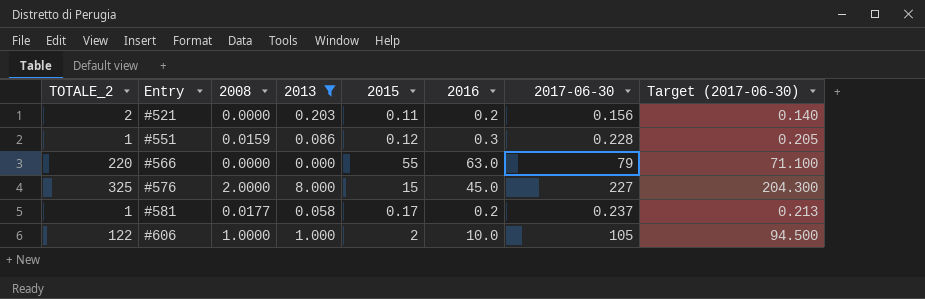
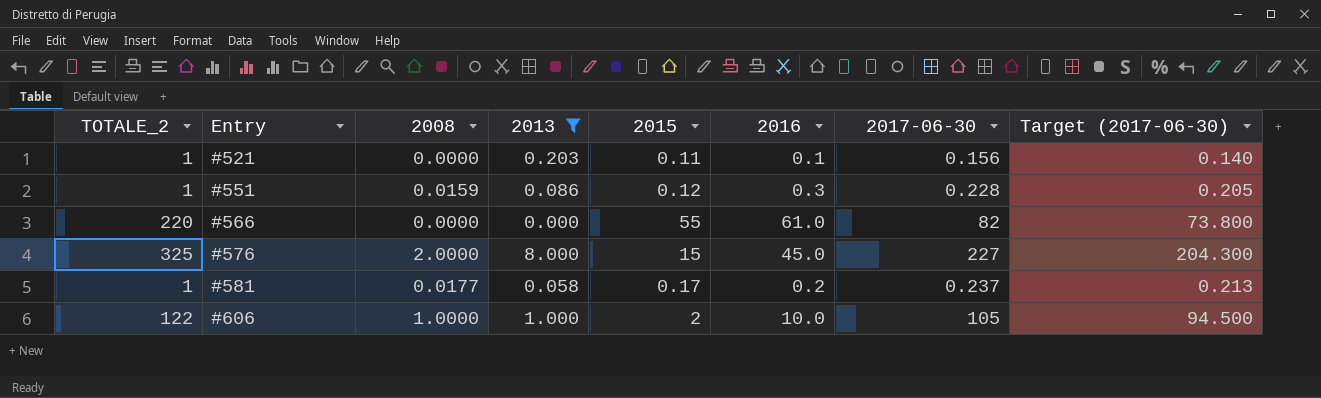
#521 | TOTALE_2: 2 -> 1
#521 | 2016: 0.2 -> 0.1
#566 | 2016: 63.0 -> 61.0
#566 | 2017-06-30: 79 -> 82
#566 | Target (2017-06-30): 71.100 -> 73.800

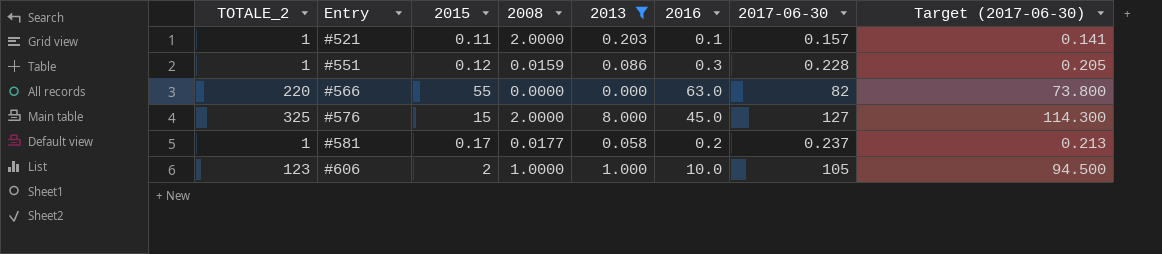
column 2015 | position: 5 -> 3
#521 | 2008: 0.0000 -> 2.0000
#521 | 2017-06-30: 0.156 -> 0.157
#521 | Target (2017-06-30): 0.140 -> 0.141
#566 | 2016: 61.0 -> 63.0
#576 | 2017-06-30: 227 -> 127
#576 | Target (2017-06-30): 204.300 -> 114.300
#606 | TOTALE_2: 122 -> 123

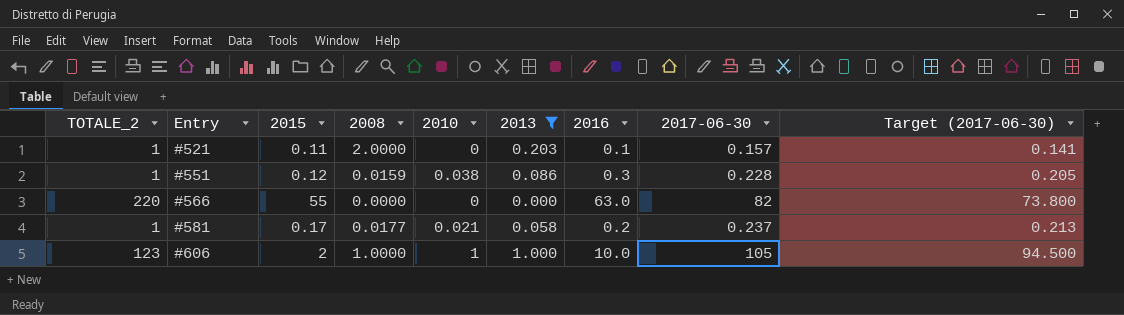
column 2010 | position: none -> 5
row #576: 325 | 15 | 2.0000 | 8.000 | 45.0 | 127 | 114.300 -> none

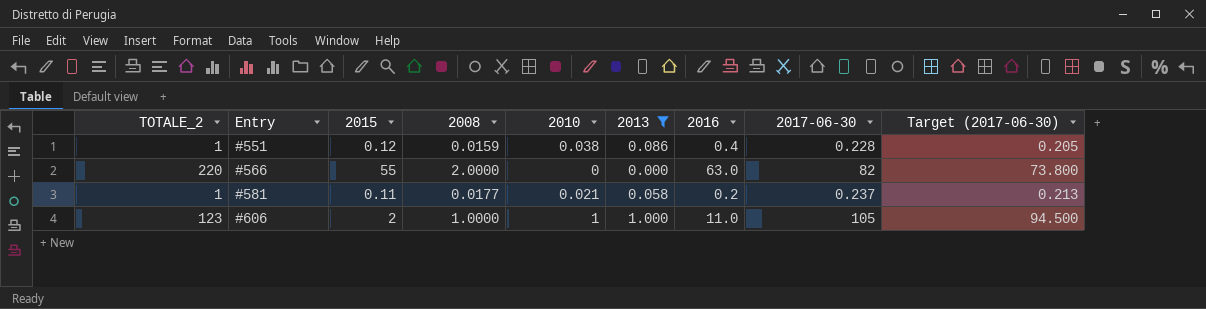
row #521: 1 | 0.11 | 2.0000 | 0 | 0.203 | 0.1 | 0.157 | 0.141 -> none
#551 | 2016: 0.3 -> 0.4
#566 | 2008: 0.0000 -> 2.0000
#581 | 2015: 0.17 -> 0.11
#606 | 2016: 10.0 -> 11.0

